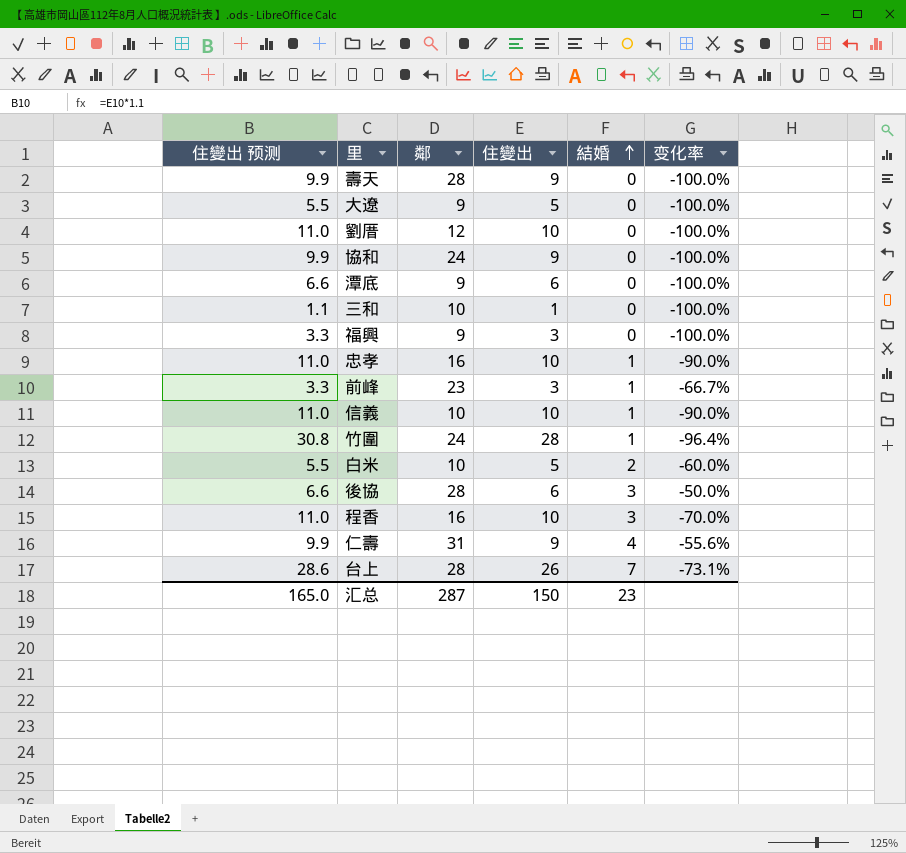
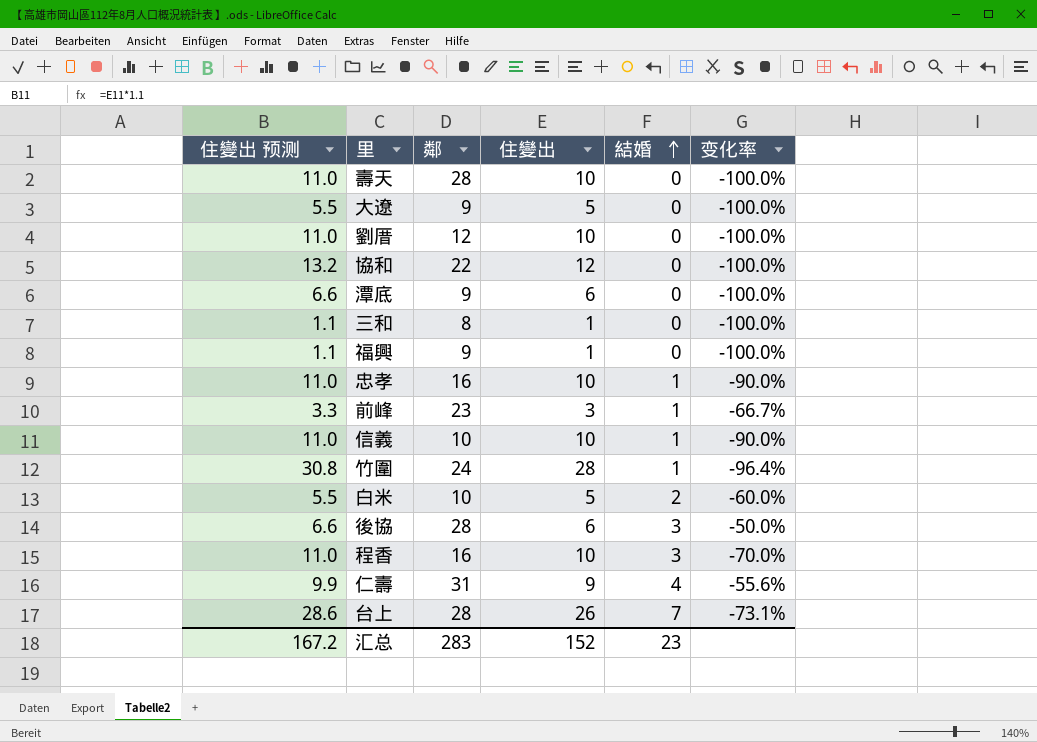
壽天 | 住變出 预测: 9.9 -> 11.0
壽天 | 住變出: 9 -> 10
協和 | 住變出 预测: 9.9 -> 13.2
協和 | 鄰: 24 -> 22
協和 | 住變出: 9 -> 12
三和 | 鄰: 10 -> 8
福興 | 住變出 预测: 3.3 -> 1.1
福興 | 住變出: 3 -> 1
汇总 | 住變出 预测: 165.0 -> 167.2
汇总 | 鄰: 287 -> 283
汇总 | 住變出: 150 -> 152

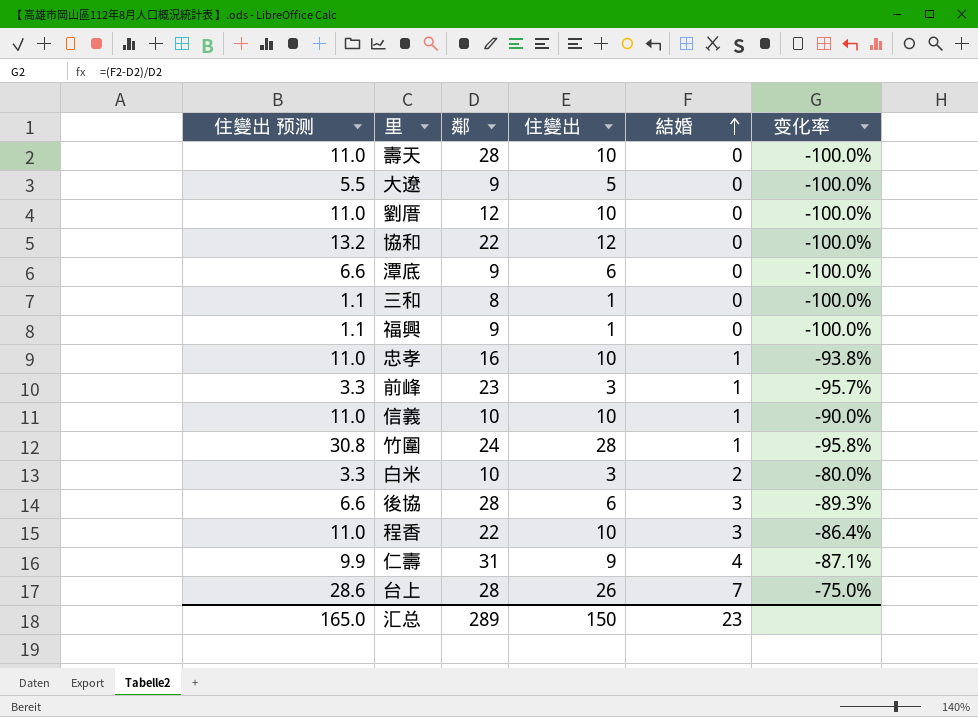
column 变化率 | formula: ([結婚] - [住變出]) / [住變出] -> ([結婚] - [鄰]) / [鄰]
白米 | 住變出 预测: 5.5 -> 3.3
白米 | 住變出: 5 -> 3
程香 | 鄰: 16 -> 22
汇总 | 住變出 预测: 167.2 -> 165.0
汇总 | 鄰: 283 -> 289
汇总 | 住變出: 152 -> 150

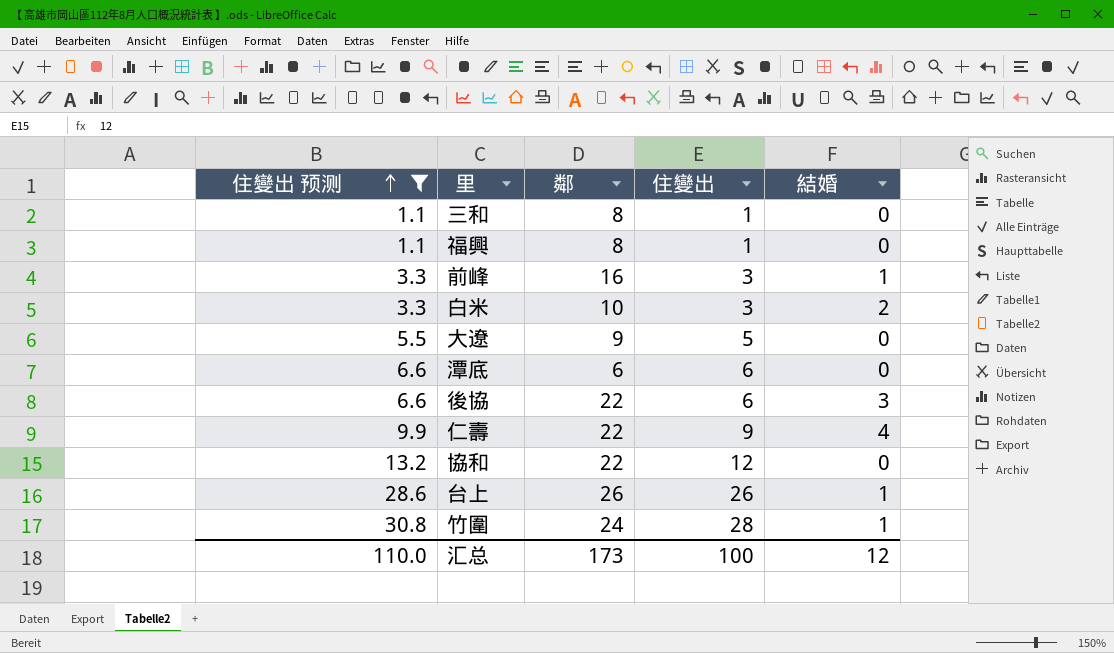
filter: none -> 住變出 预测 != 11.0
row order: 結婚 ascending -> 住變出 预测 ascending
column 变化率 | formula: ([結婚] - [鄰]) / [鄰] -> none
福興 | 鄰: 9 -> 8
前峰 | 鄰: 23 -> 16
潭底 | 鄰: 9 -> 6
後協 | 鄰: 28 -> 22
仁壽 | 鄰: 31 -> 22
台上 | 鄰: 28 -> 26
台上 | 結婚: 7 -> 1
汇总 | 住變出 预测: 165.0 -> 110.0
汇总 | 鄰: 289 -> 173
汇总 | 住變出: 150 -> 100
汇总 | 結婚: 23 -> 12

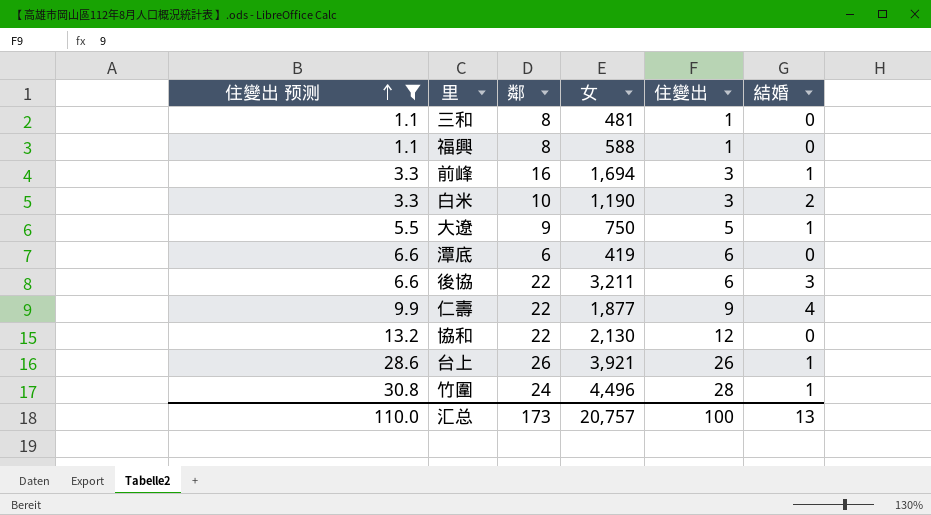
column 女 | position: none -> 4
大遼 | 結婚: 0 -> 1
汇总 | 結婚: 12 -> 13

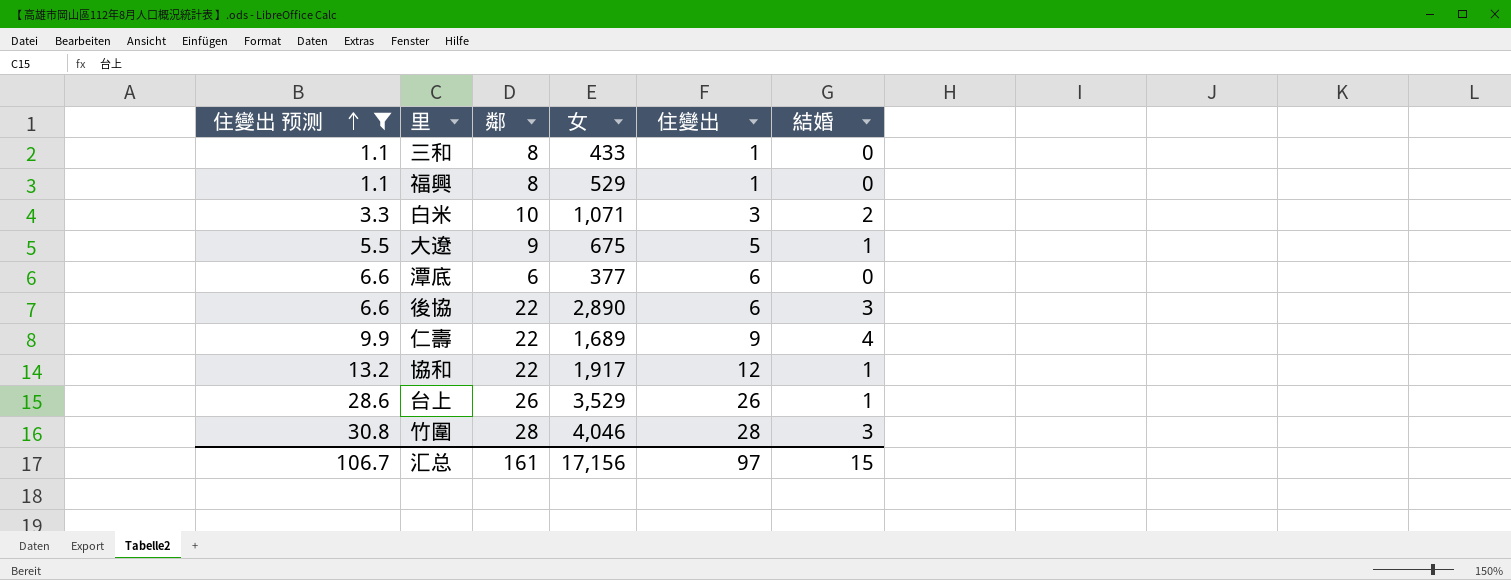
row 前峰: 3.3 | 16 | 1,694 | 3 | 1 -> none
三和 | 女: 481 -> 433
福興 | 女: 588 -> 529
白米 | 女: 1,190 -> 1,071
大遼 | 女: 750 -> 675
潭底 | 女: 419 -> 377
後協 | 女: 3,211 -> 2,890
仁壽 | 女: 1,877 -> 1,689
協和 | 女: 2,130 -> 1,917
協和 | 結婚: 0 -> 1
台上 | 女: 3,921 -> 3,529
竹圍 | 鄰: 24 -> 28
竹圍 | 女: 4,496 -> 4,046
竹圍 | 結婚: 1 -> 3
汇总 | 住變出 预测: 110.0 -> 106.7
汇总 | 鄰: 173 -> 161
汇总 | 女: 20,757 -> 17,156
汇总 | 住變出: 100 -> 97
汇总 | 結婚: 13 -> 15

